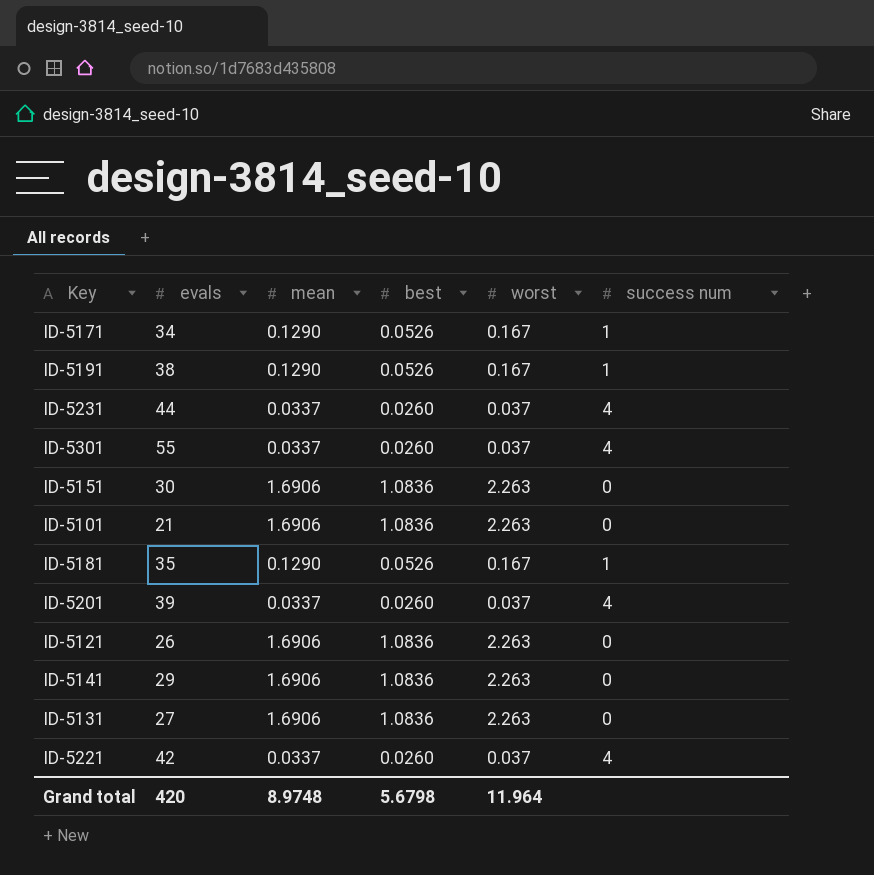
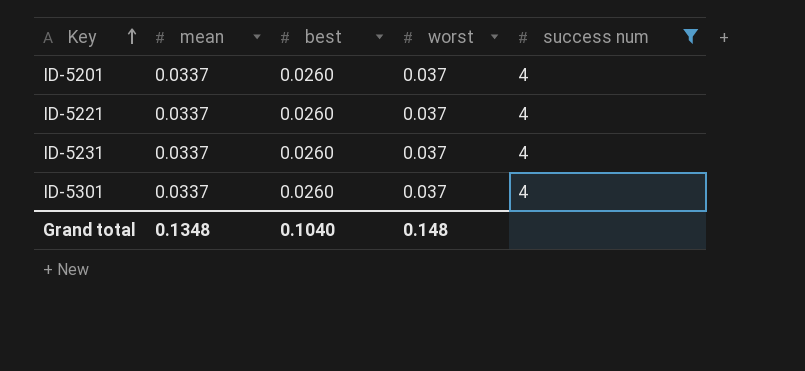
filter: none -> success num = 4
row order: none -> Key ascending
column evals | position: 2 -> none
Grand total | mean: 8.9748 -> 0.1348
Grand total | best: 5.6798 -> 0.1040
Grand total | worst: 11.964 -> 0.148

